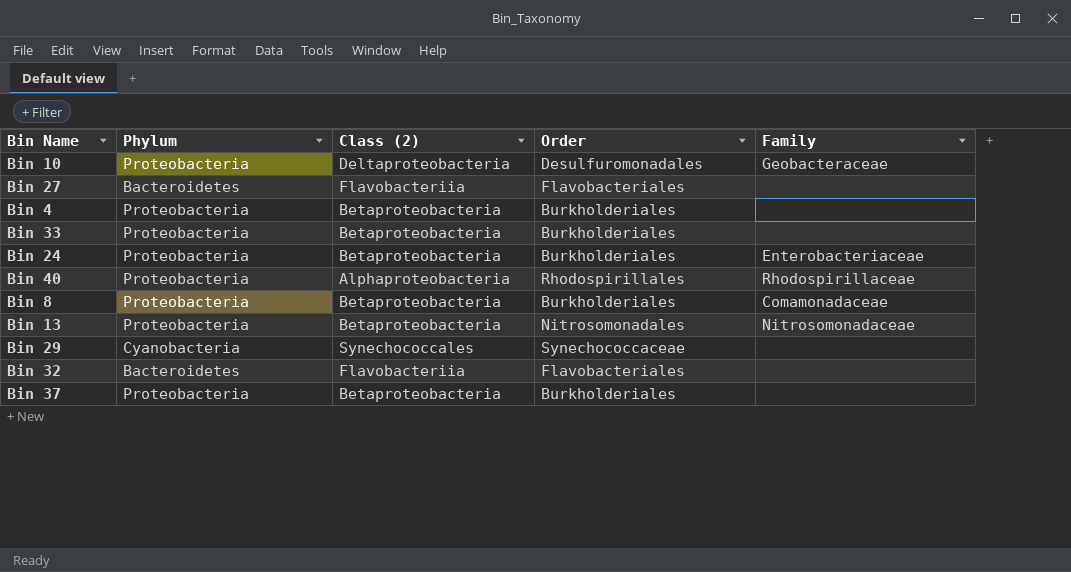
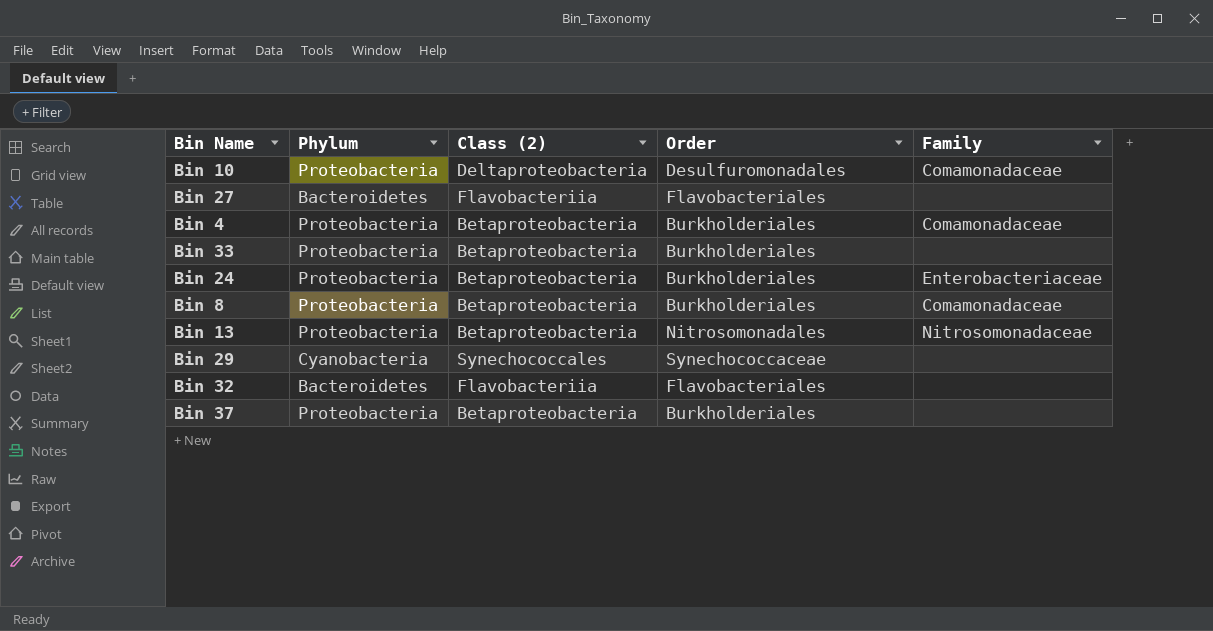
row Bin 40: Proteobacteria | Alphaproteobacteria | Rhodospirillales | Rhodospirillaceae -> none
Bin 10 | Family: Geobacteraceae -> Comamonadaceae
Bin 4 | Family: none -> Comamonadaceae

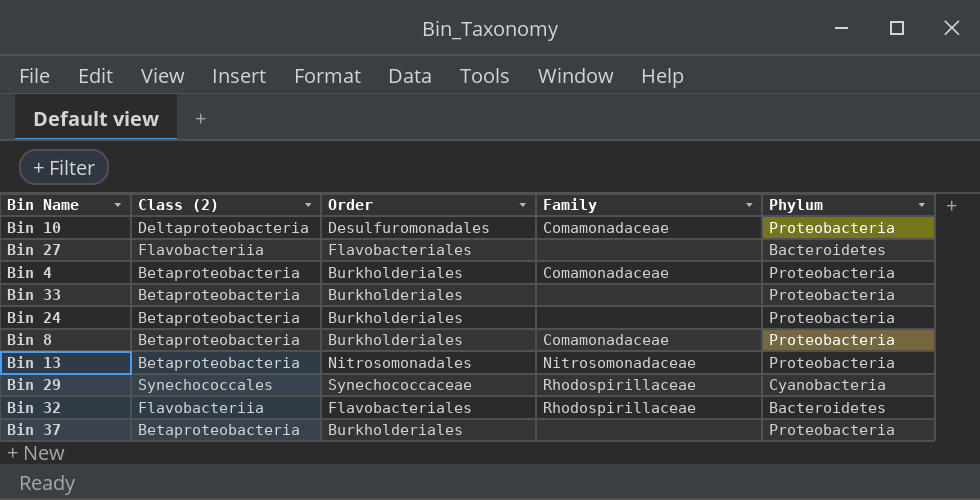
column Phylum | position: 2 -> 5
Bin 24 | Family: Enterobacteriaceae -> none
Bin 29 | Family: none -> Rhodospirillaceae
Bin 32 | Family: none -> Rhodospirillaceae

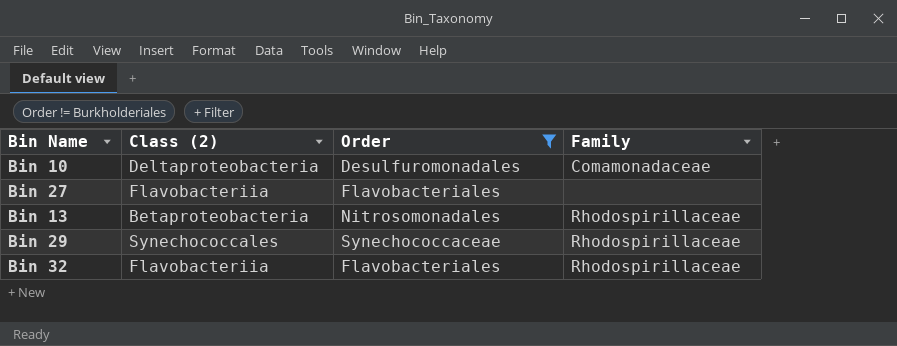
filter: none -> Order != Burkholderiales
column Phylum | position: 5 -> none
Bin 13 | Family: Nitrosomonadaceae -> Rhodospirillaceae

